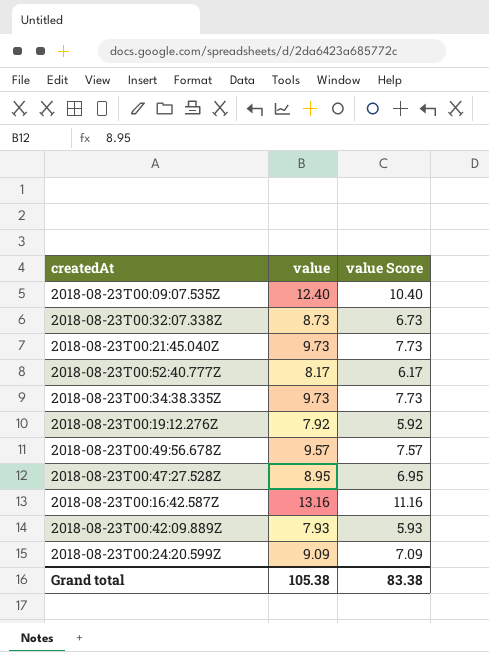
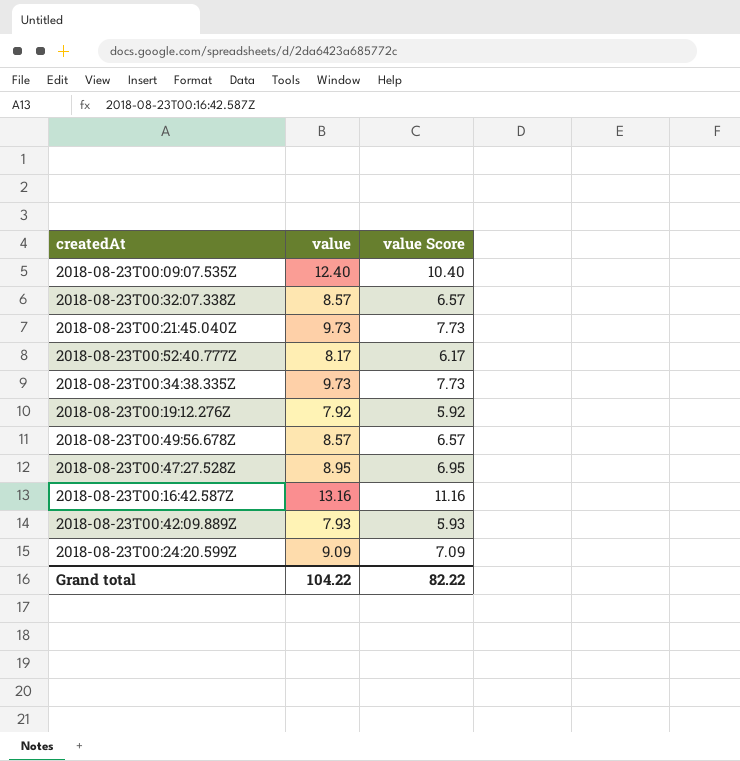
2018-08-23T00:32:07.338Z | value: 8.73 -> 8.57
2018-08-23T00:32:07.338Z | value Score: 6.73 -> 6.57
2018-08-23T00:49:56.678Z | value: 9.57 -> 8.57
2018-08-23T00:49:56.678Z | value Score: 7.57 -> 6.57
Grand total | value: 105.38 -> 104.22
Grand total | value Score: 83.38 -> 82.22

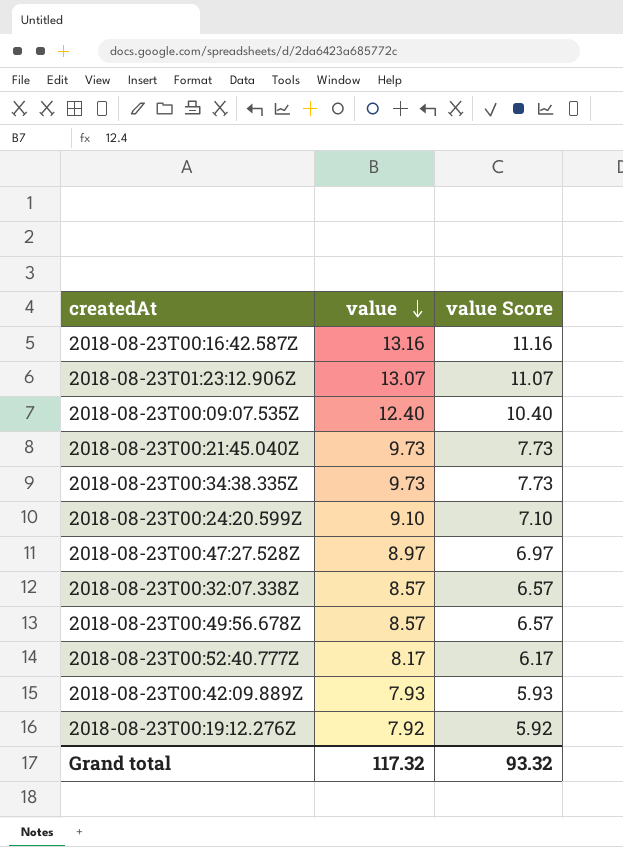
row order: none -> value descending
row 2018-08-23T01:23:12.906Z: none -> 13.07 | 11.07
2018-08-23T00:24:20.599Z | value: 9.09 -> 9.10
2018-08-23T00:24:20.599Z | value Score: 7.09 -> 7.10
2018-08-23T00:47:27.528Z | value: 8.95 -> 8.97
2018-08-23T00:47:27.528Z | value Score: 6.95 -> 6.97
Grand total | value: 104.22 -> 117.32
Grand total | value Score: 82.22 -> 93.32

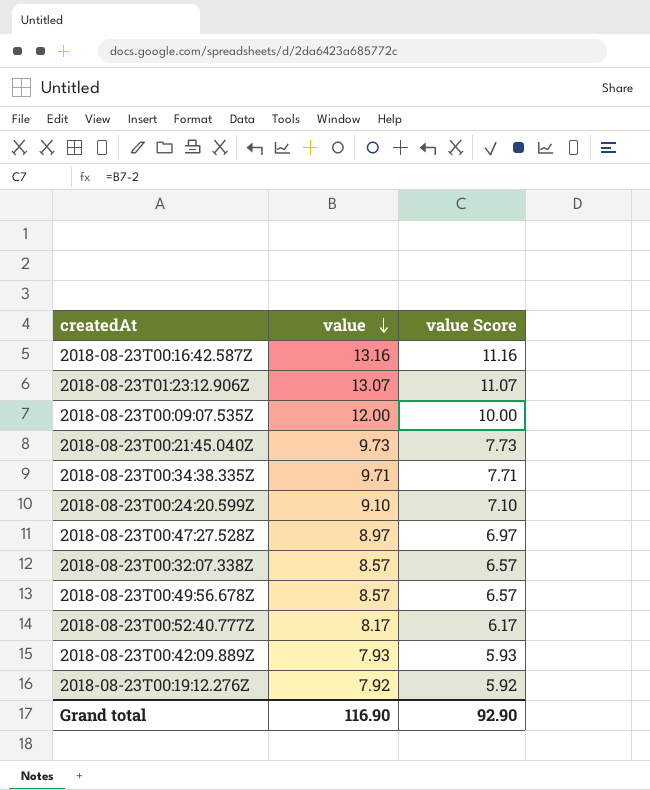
2018-08-23T00:09:07.535Z | value: 12.40 -> 12.00
2018-08-23T00:09:07.535Z | value Score: 10.40 -> 10.00
2018-08-23T00:34:38.335Z | value: 9.73 -> 9.71
2018-08-23T00:34:38.335Z | value Score: 7.73 -> 7.71
Grand total | value: 117.32 -> 116.90
Grand total | value Score: 93.32 -> 92.90

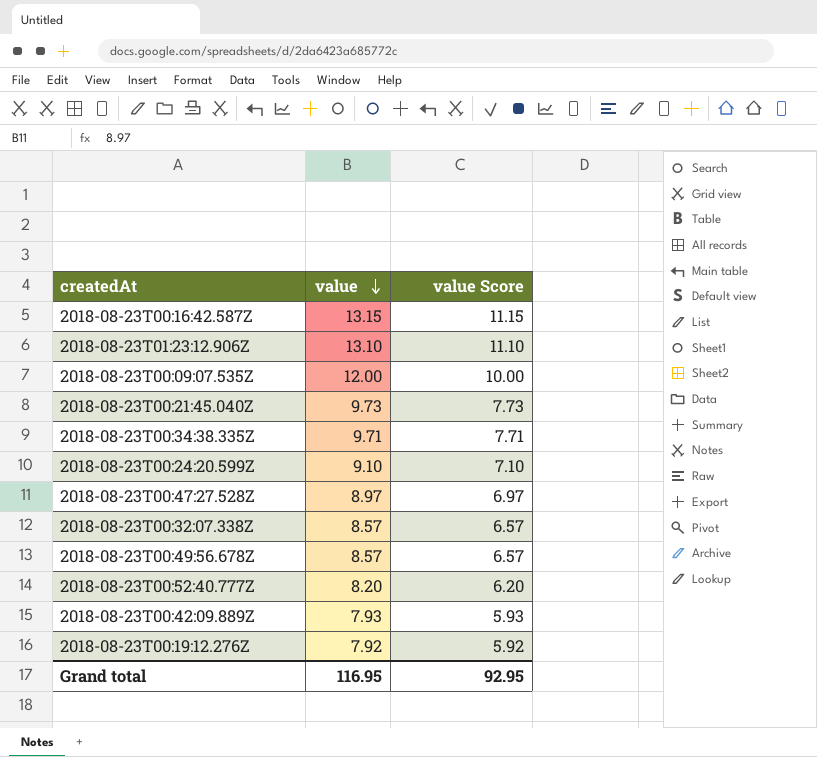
2018-08-23T00:16:42.587Z | value: 13.16 -> 13.15
2018-08-23T00:16:42.587Z | value Score: 11.16 -> 11.15
2018-08-23T01:23:12.906Z | value: 13.07 -> 13.10
2018-08-23T01:23:12.906Z | value Score: 11.07 -> 11.10
2018-08-23T00:52:40.777Z | value: 8.17 -> 8.20
2018-08-23T00:52:40.777Z | value Score: 6.17 -> 6.20
Grand total | value: 116.90 -> 116.95
Grand total | value Score: 92.90 -> 92.95

